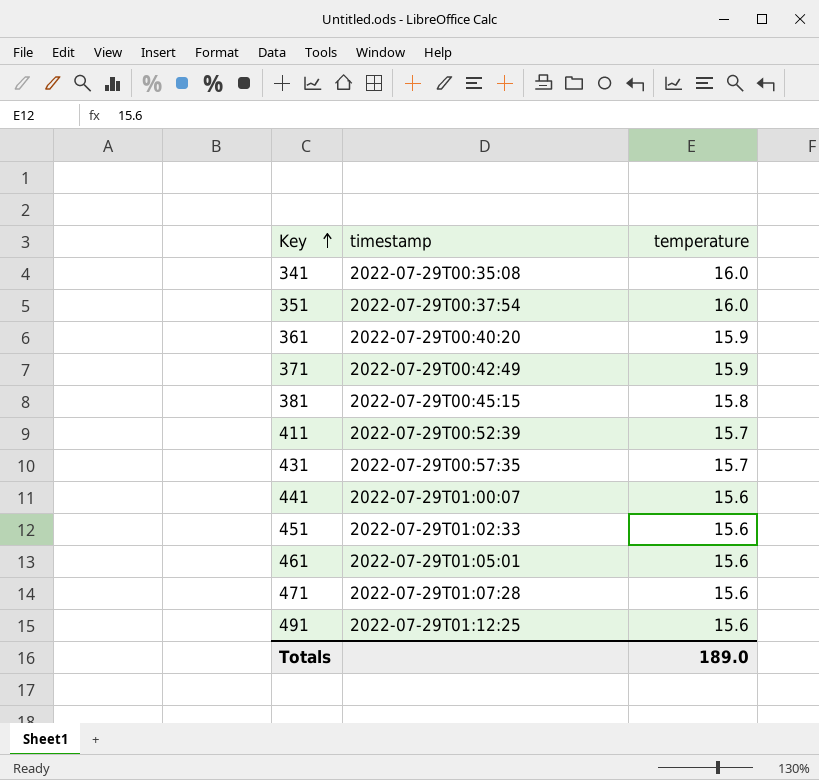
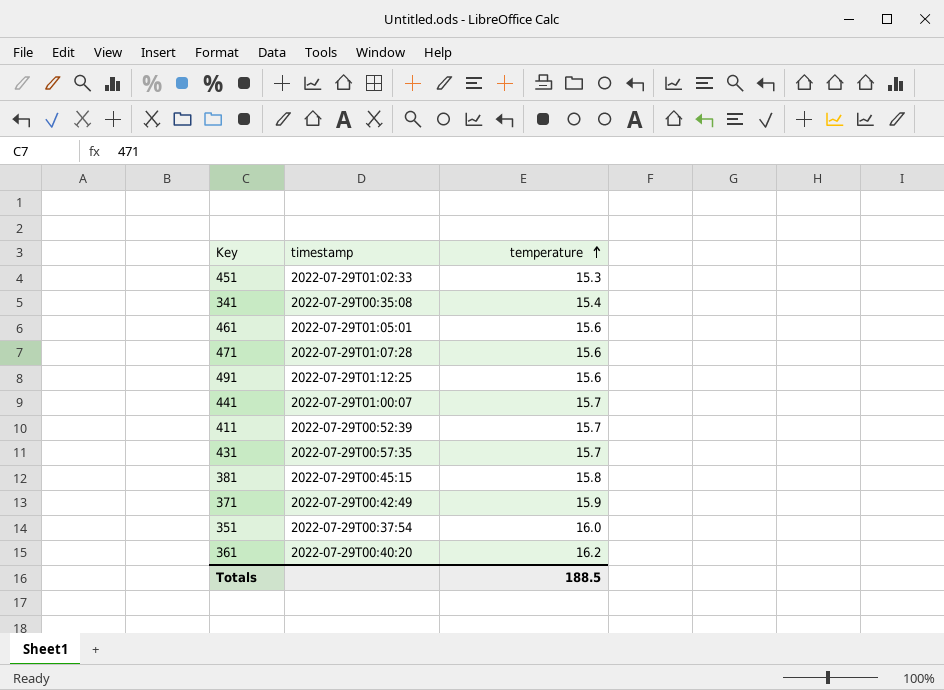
row order: Key ascending -> temperature ascending
451 | temperature: 15.6 -> 15.3
341 | temperature: 16.0 -> 15.4
441 | temperature: 15.6 -> 15.7
361 | temperature: 15.9 -> 16.2
Totals | temperature: 189.0 -> 188.5

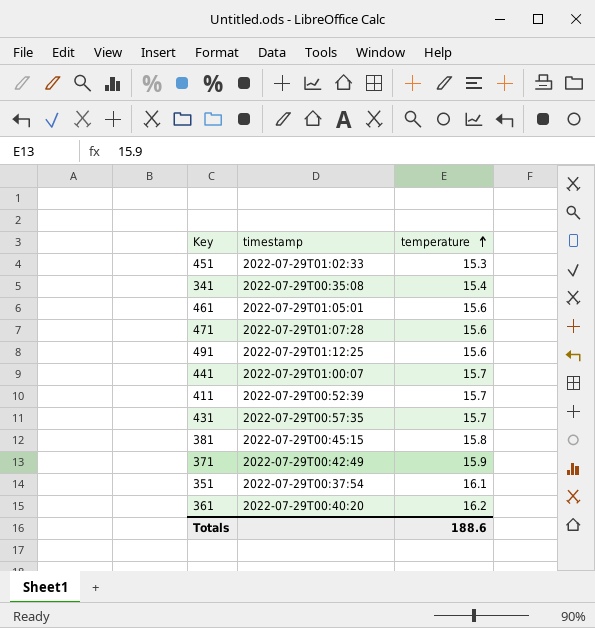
351 | temperature: 16.0 -> 16.1
Totals | temperature: 188.5 -> 188.6

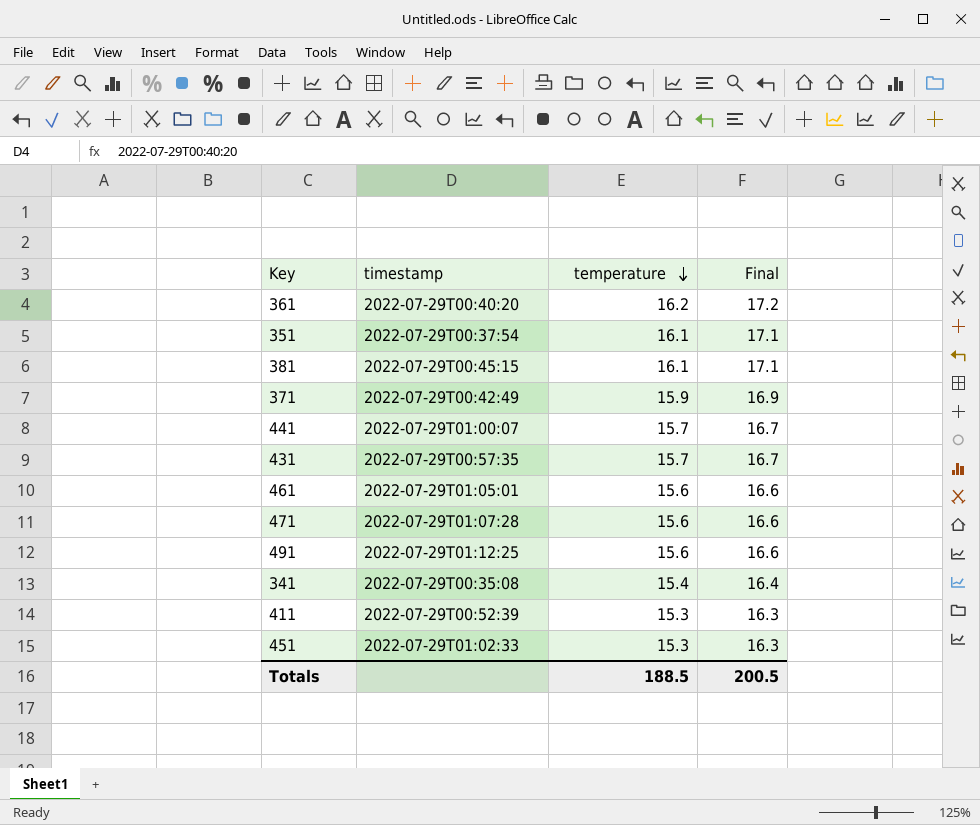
row order: temperature ascending -> temperature descending
column Final | formula: none -> [temperature] + 1
381 | temperature: 15.8 -> 16.1
411 | temperature: 15.7 -> 15.3
Totals | temperature: 188.6 -> 188.5

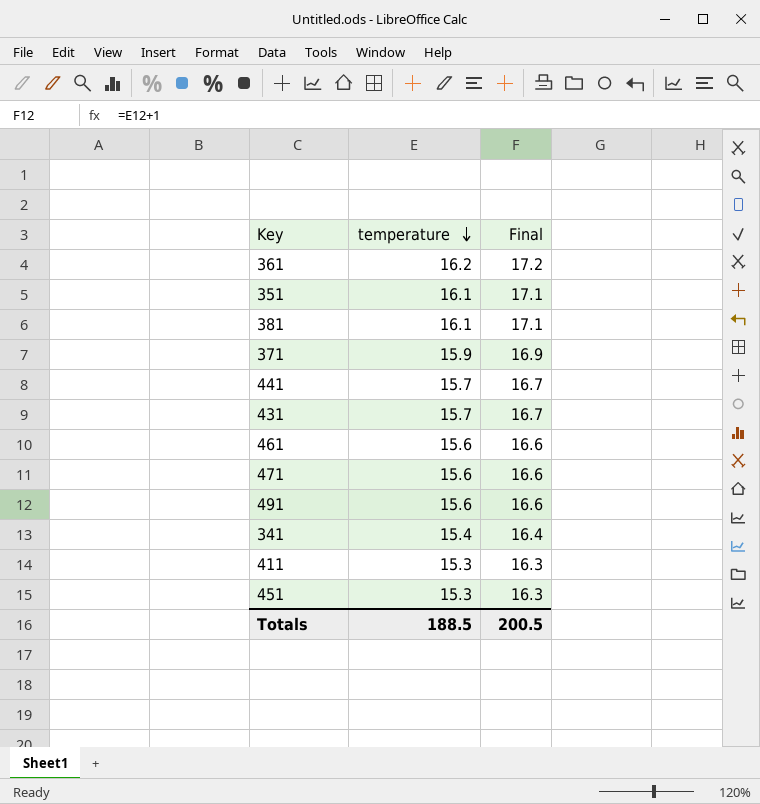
column timestamp | position: 2 -> none

